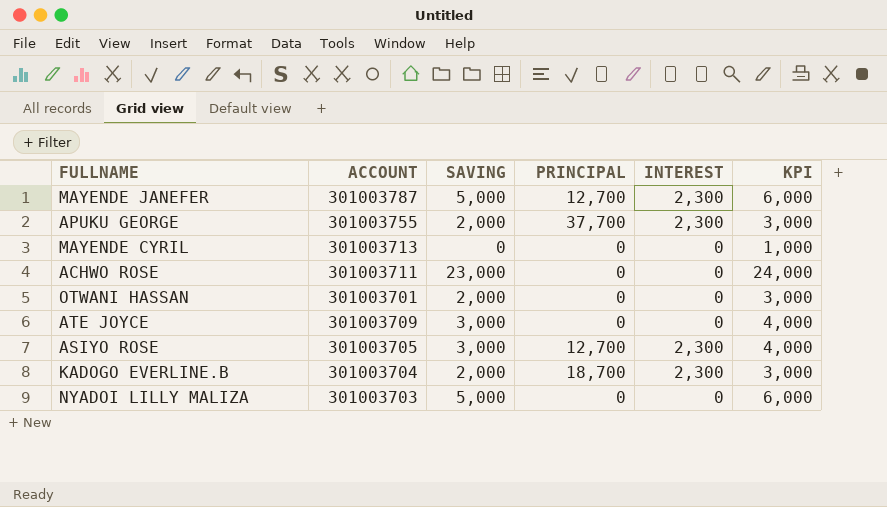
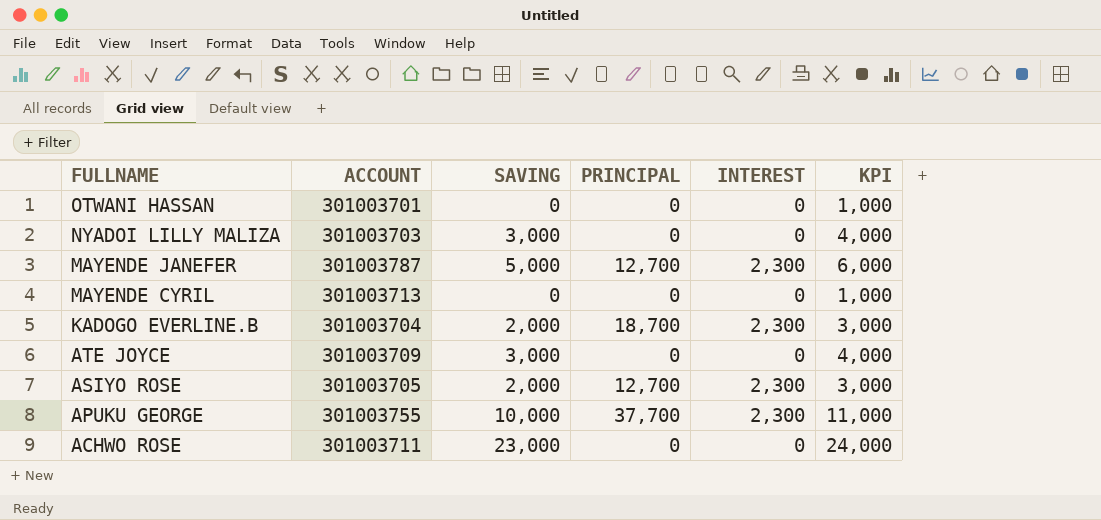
row order: none -> FULLNAME descending
OTWANI HASSAN | SAVING: 2,000 -> 0
OTWANI HASSAN | KPI: 3,000 -> 1,000
NYADOI LILLY MALIZA | SAVING: 5,000 -> 3,000
NYADOI LILLY MALIZA | KPI: 6,000 -> 4,000
ASIYO ROSE | SAVING: 3,000 -> 2,000
ASIYO ROSE | KPI: 4,000 -> 3,000
APUKU GEORGE | SAVING: 2,000 -> 10,000
APUKU GEORGE | KPI: 3,000 -> 11,000

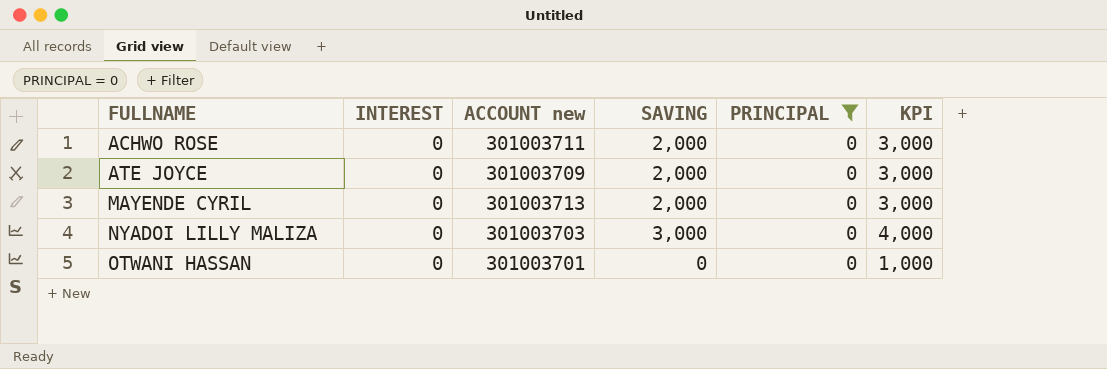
filter: none -> PRINCIPAL = 0
row order: FULLNAME descending -> FULLNAME ascending
column INTEREST | position: 5 -> 2
column name: ACCOUNT -> ACCOUNT new
ACHWO ROSE | SAVING: 23,000 -> 2,000
ACHWO ROSE | KPI: 24,000 -> 3,000
ATE JOYCE | SAVING: 3,000 -> 2,000
ATE JOYCE | KPI: 4,000 -> 3,000
MAYENDE CYRIL | SAVING: 0 -> 2,000
MAYENDE CYRIL | KPI: 1,000 -> 3,000

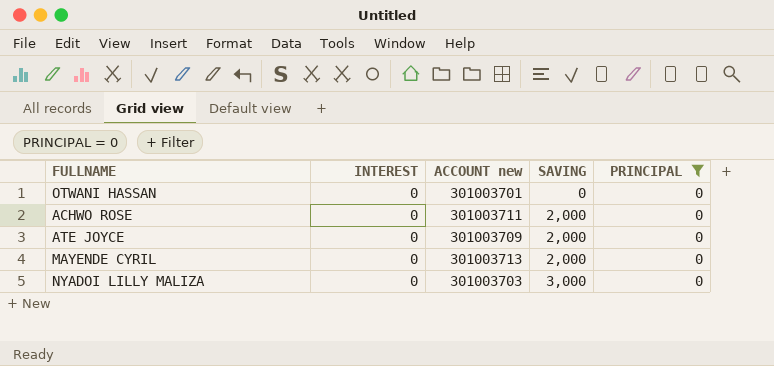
row order: FULLNAME ascending -> SAVING ascending
column KPI | formula: [SAVING] + 1000 -> none

